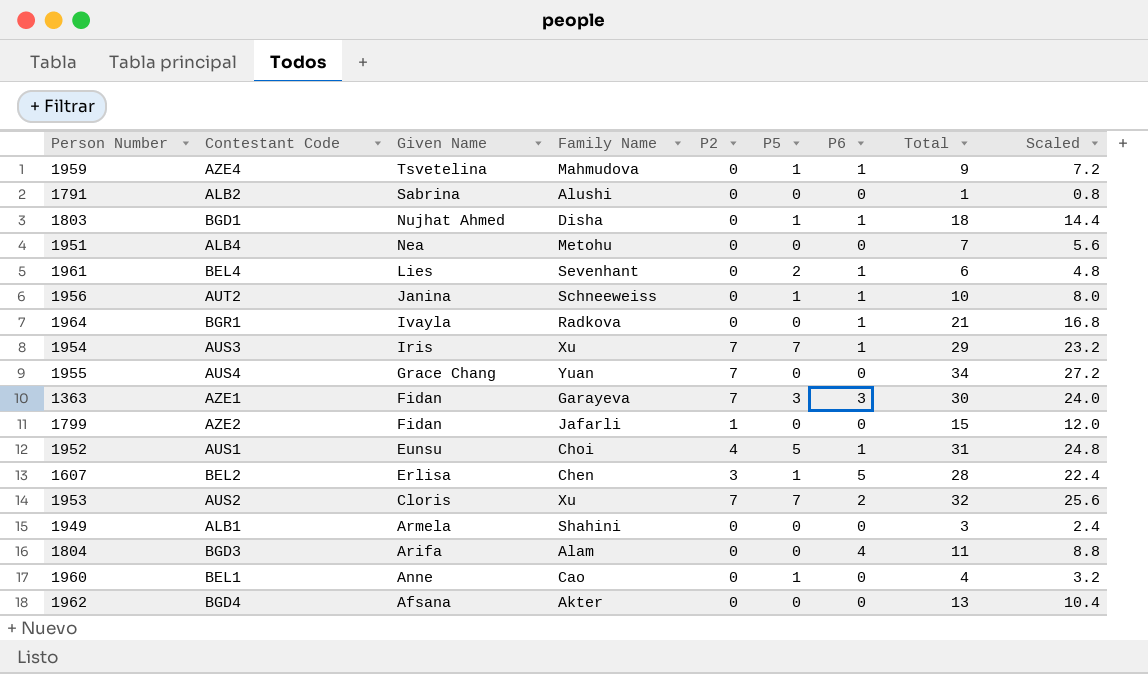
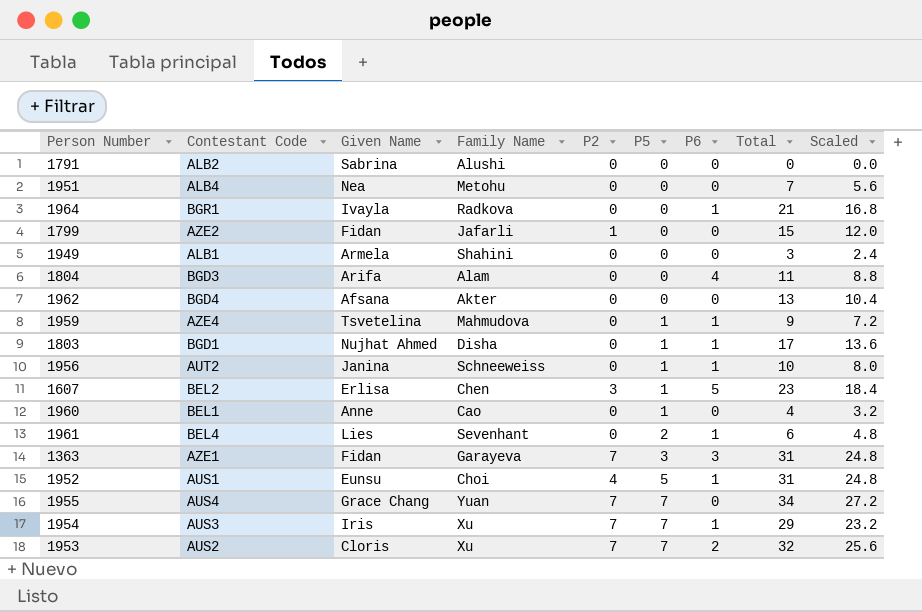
row order: Given Name descending -> P5 ascending
1791 | Total: 1 -> 0
1791 | Scaled: 0.8 -> 0.0
1803 | Total: 18 -> 17
1803 | Scaled: 14.4 -> 13.6
1607 | Total: 28 -> 23
1607 | Scaled: 22.4 -> 18.4
1363 | Total: 30 -> 31
1363 | Scaled: 24.0 -> 24.8
1955 | P5: 0 -> 7

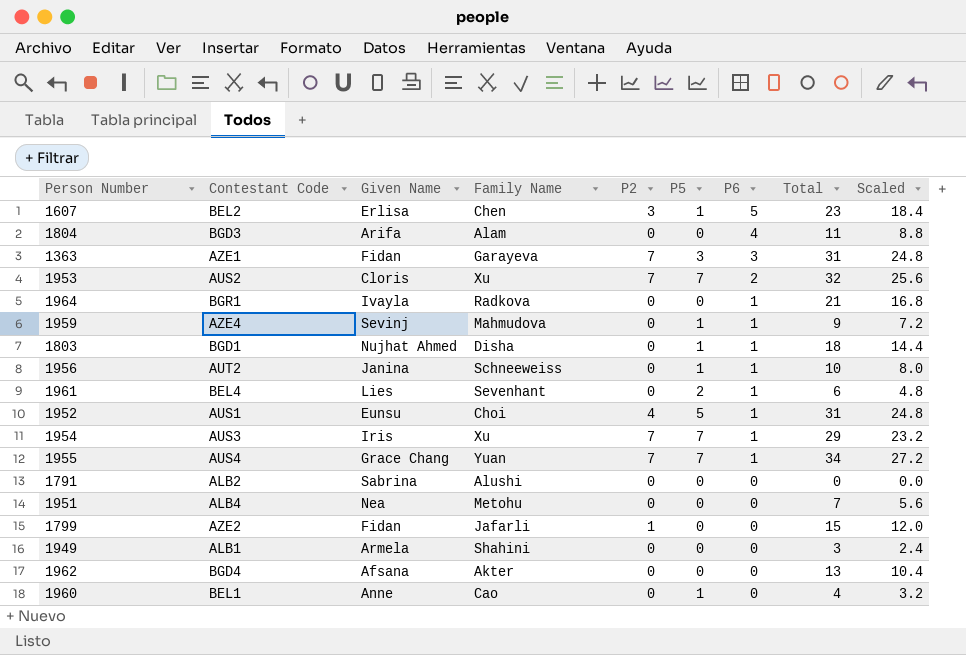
row order: P5 ascending -> P6 descending
1959 | Given Name: Tsvetelina -> Sevinj
1803 | Total: 17 -> 18
1803 | Scaled: 13.6 -> 14.4
1955 | P6: 0 -> 1

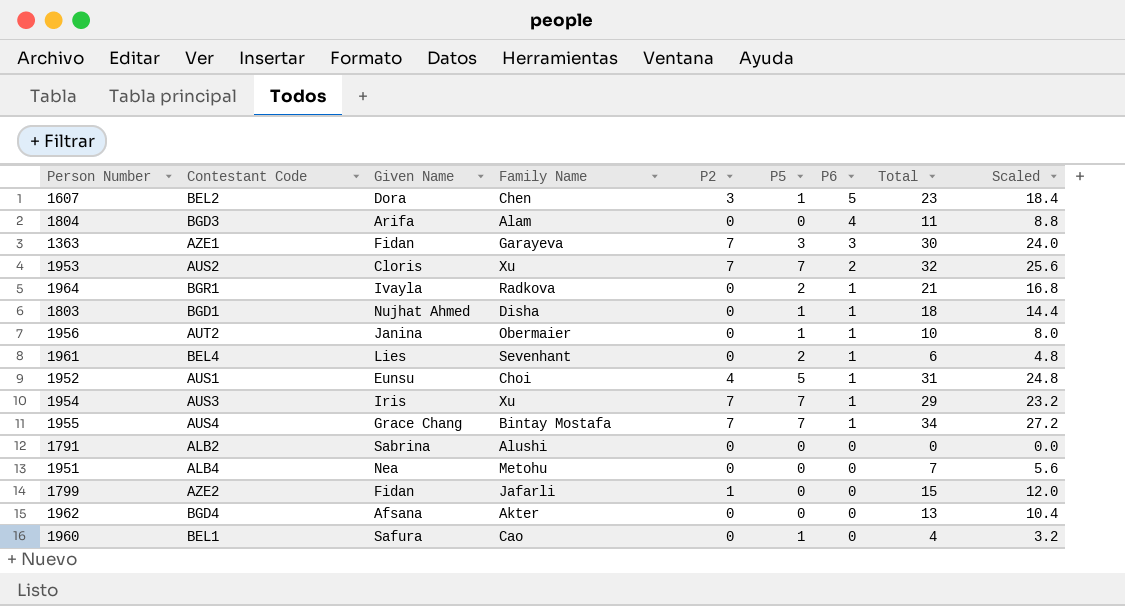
row 1959: AZE4 | Sevinj | Mahmudova | 0 | 1 | 1 | 9 | 7.2 -> none
row 1949: ALB1 | Armela | Shahini | 0 | 0 | 0 | 3 | 2.4 -> none
1607 | Given Name: Erlisa -> Dora
1363 | Total: 31 -> 30
1363 | Scaled: 24.8 -> 24.0
1964 | P5: 0 -> 2
1956 | Family Name: Schneeweiss -> Obermaier
1955 | Family Name: Yuan -> Bintay Mostafa
1960 | Given Name: Anne -> Safura

